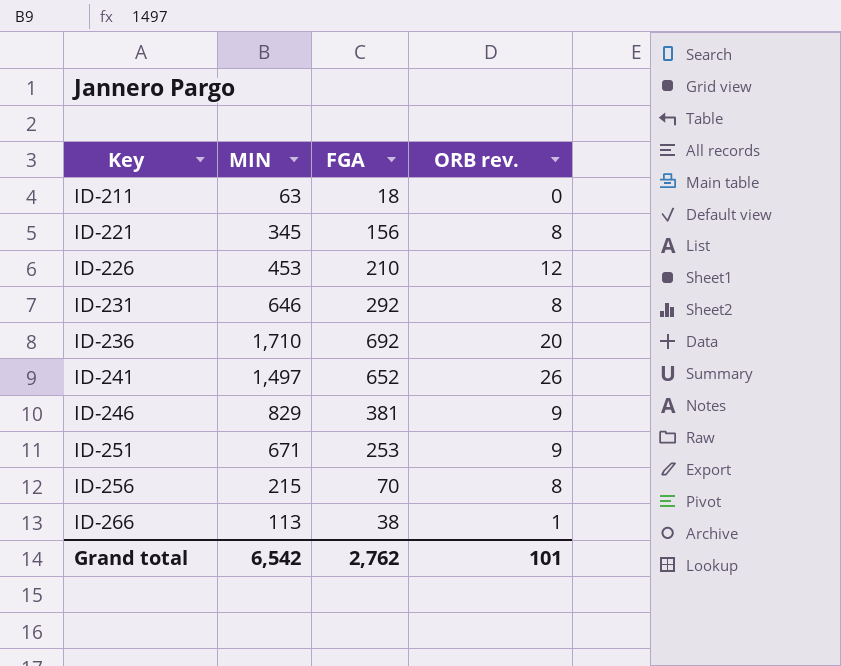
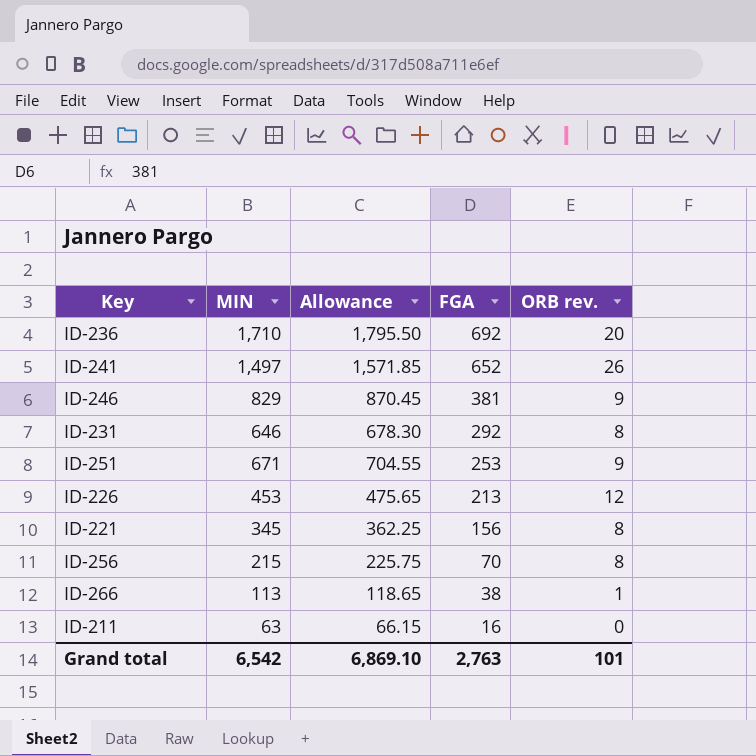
row order: Key ascending -> FGA descending
column Allowance | formula: none -> [MIN] * 1.05
ID-226 | FGA: 210 -> 213
ID-211 | FGA: 18 -> 16
Grand total | FGA: 2,762 -> 2,763

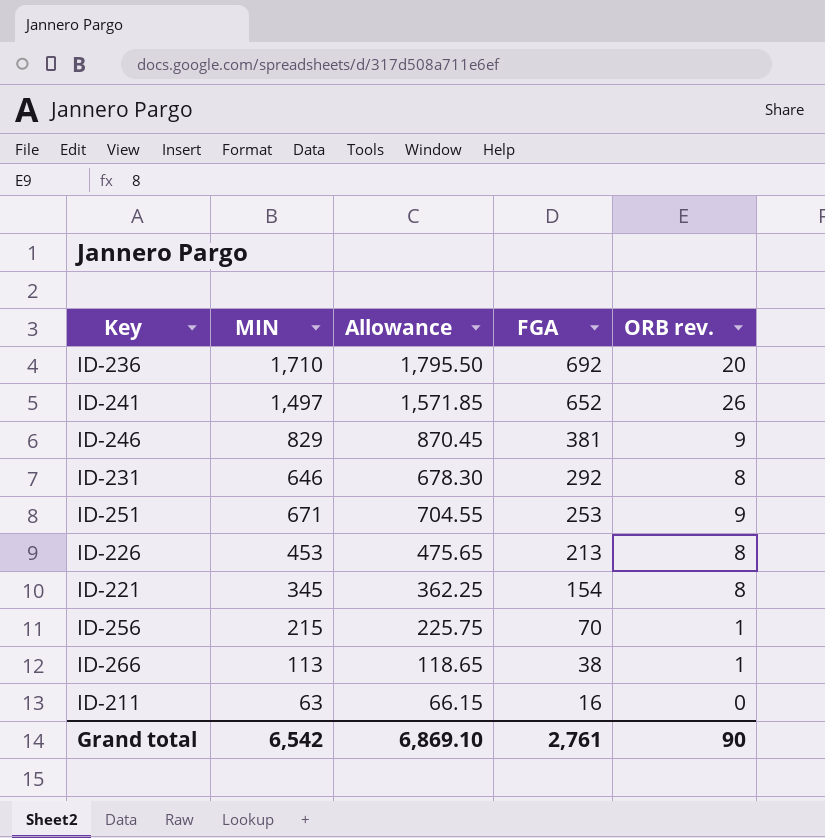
ID-226 | ORB rev.: 12 -> 8
ID-221 | FGA: 156 -> 154
ID-256 | ORB rev.: 8 -> 1
Grand total | FGA: 2,763 -> 2,761
Grand total | ORB rev.: 101 -> 90

